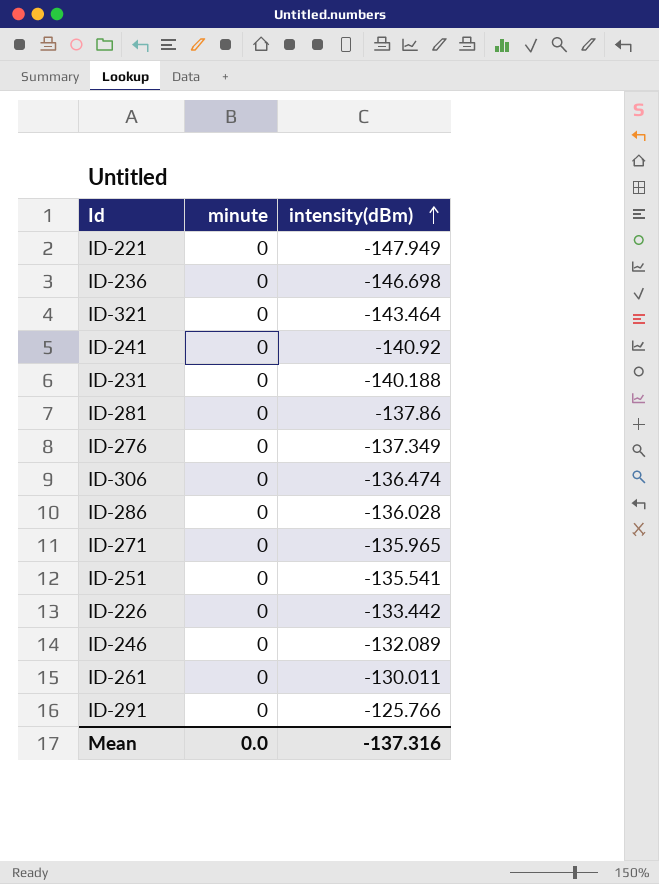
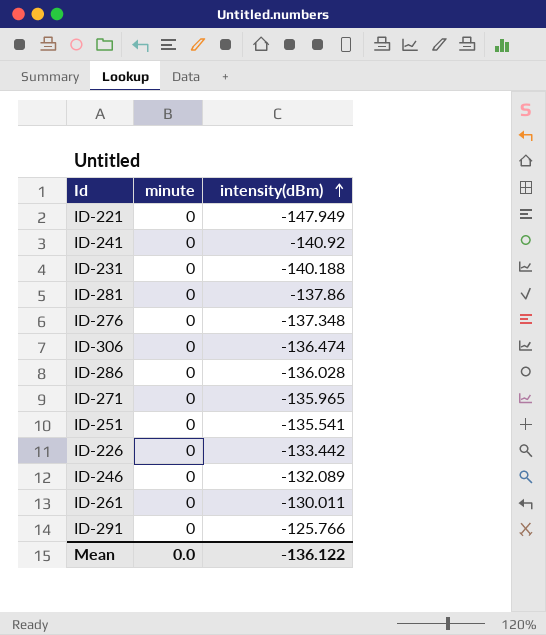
row ID-236: 0 | -146.698 -> none
row ID-321: 0 | -143.464 -> none
ID-276 | intensity(dBm): -137.349 -> -137.348
Mean | intensity(dBm): -137.316 -> -136.122

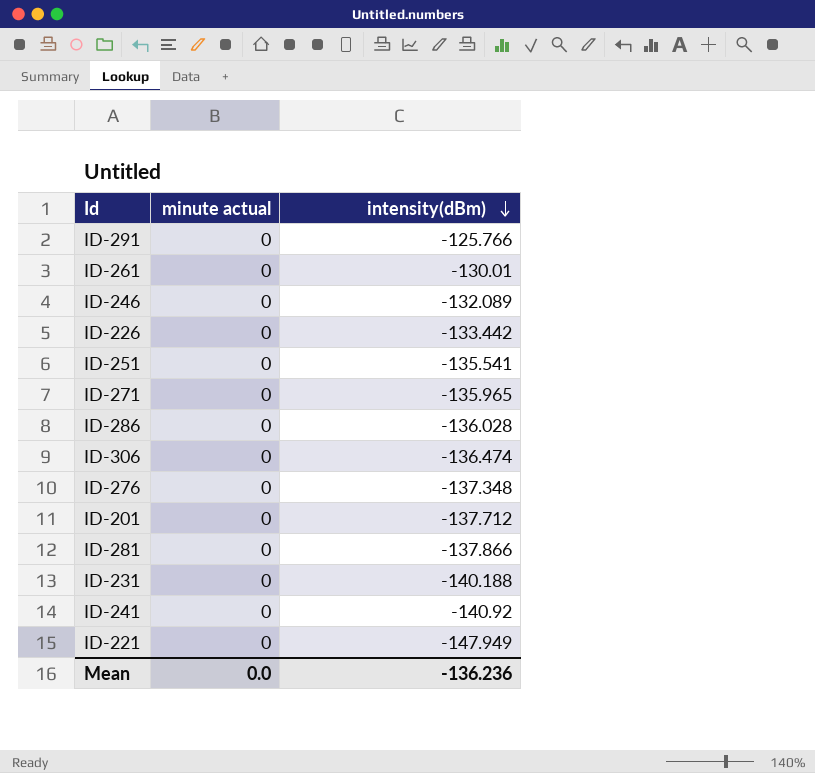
row order: intensity(dBm) ascending -> intensity(dBm) descending
column name: minute -> minute actual
ID-261 | intensity(dBm): -130.011 -> -130.01
row ID-201: none -> 0 | -137.712
ID-281 | intensity(dBm): -137.86 -> -137.866
Mean | intensity(dBm): -136.122 -> -136.236

